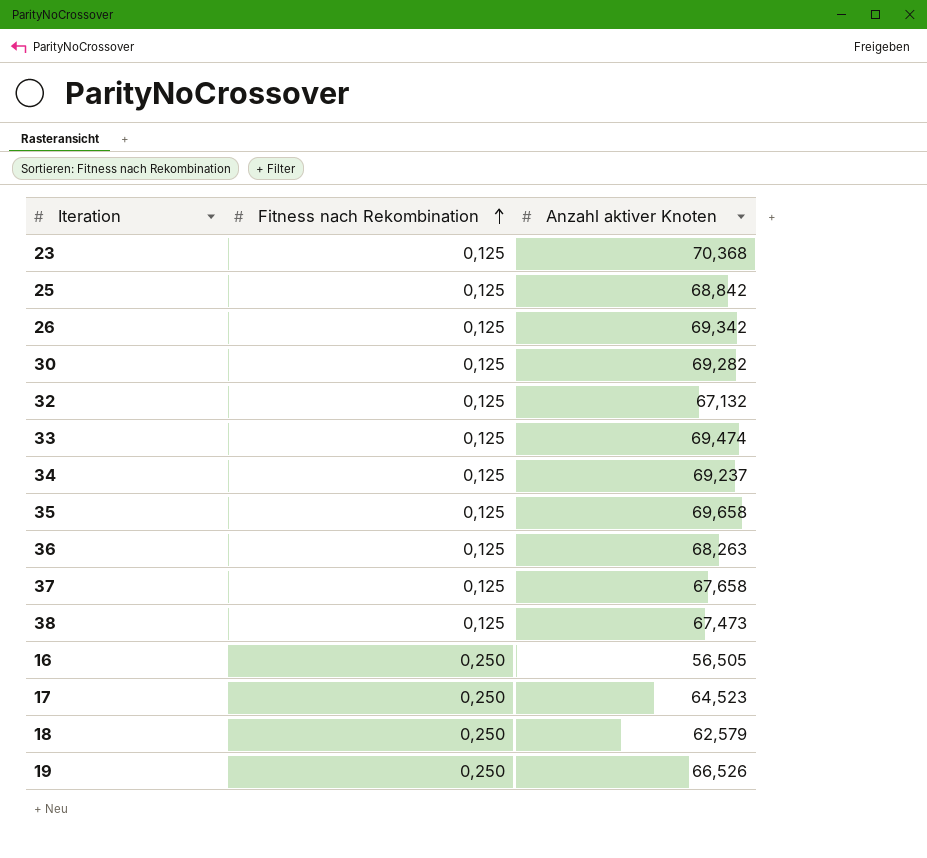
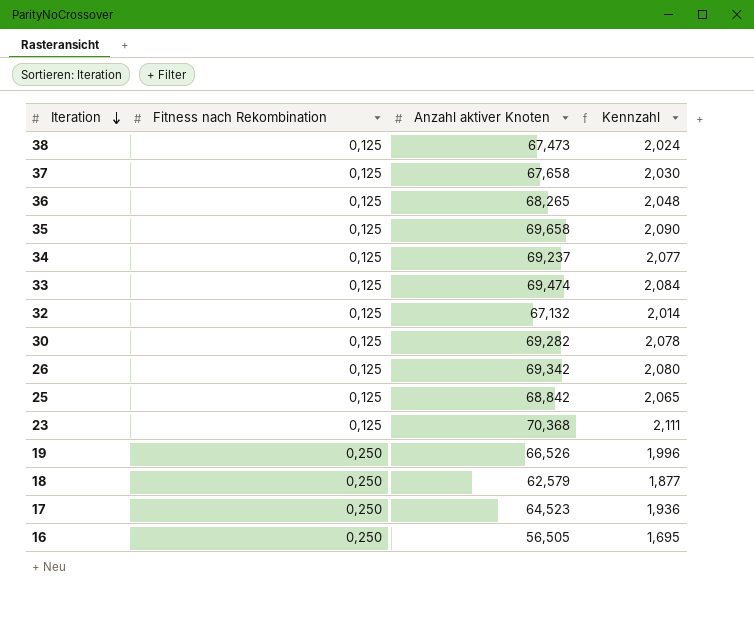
row order: Fitness nach Rekombination ascending -> Iteration descending
column Kennzahl | formula: none -> [Anzahl aktiver Knoten] * 0,03
36 | Anzahl aktiver Knoten: 68,263 -> 68,265

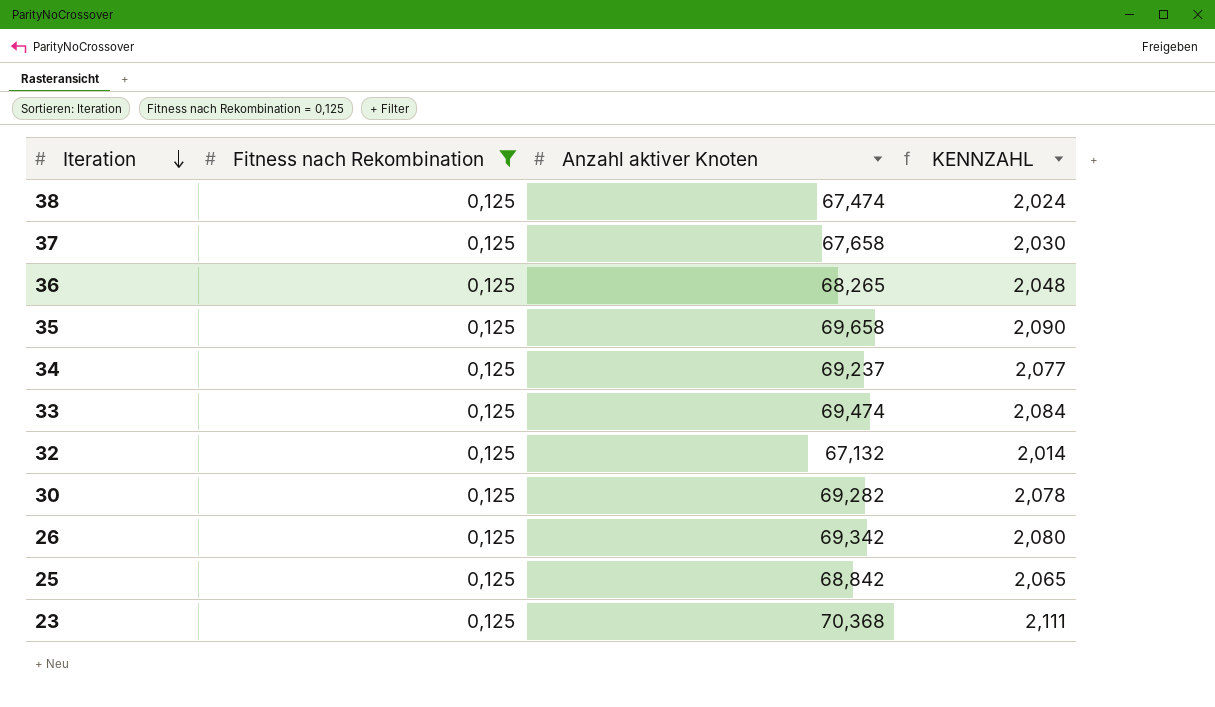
filter: none -> Fitness nach Rekombination = 0,125
column name: Kennzahl -> KENNZAHL
38 | Anzahl aktiver Knoten: 67,473 -> 67,474

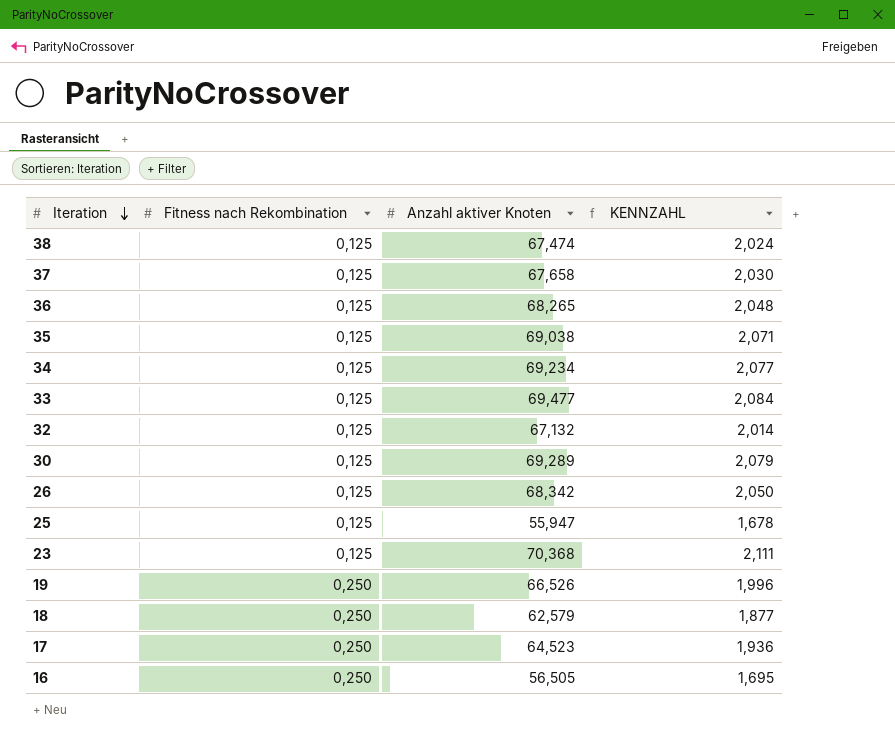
filter: Fitness nach Rekombination = 0,125 -> none
35 | Anzahl aktiver Knoten: 69,658 -> 69,038
35 | KENNZAHL: 2,090 -> 2,071
34 | Anzahl aktiver Knoten: 69,237 -> 69,234
33 | Anzahl aktiver Knoten: 69,474 -> 69,477
30 | Anzahl aktiver Knoten: 69,282 -> 69,289
30 | KENNZAHL: 2,078 -> 2,079
26 | Anzahl aktiver Knoten: 69,342 -> 68,342
26 | KENNZAHL: 2,080 -> 2,050
25 | Anzahl aktiver Knoten: 68,842 -> 55,947
25 | KENNZAHL: 2,065 -> 1,678

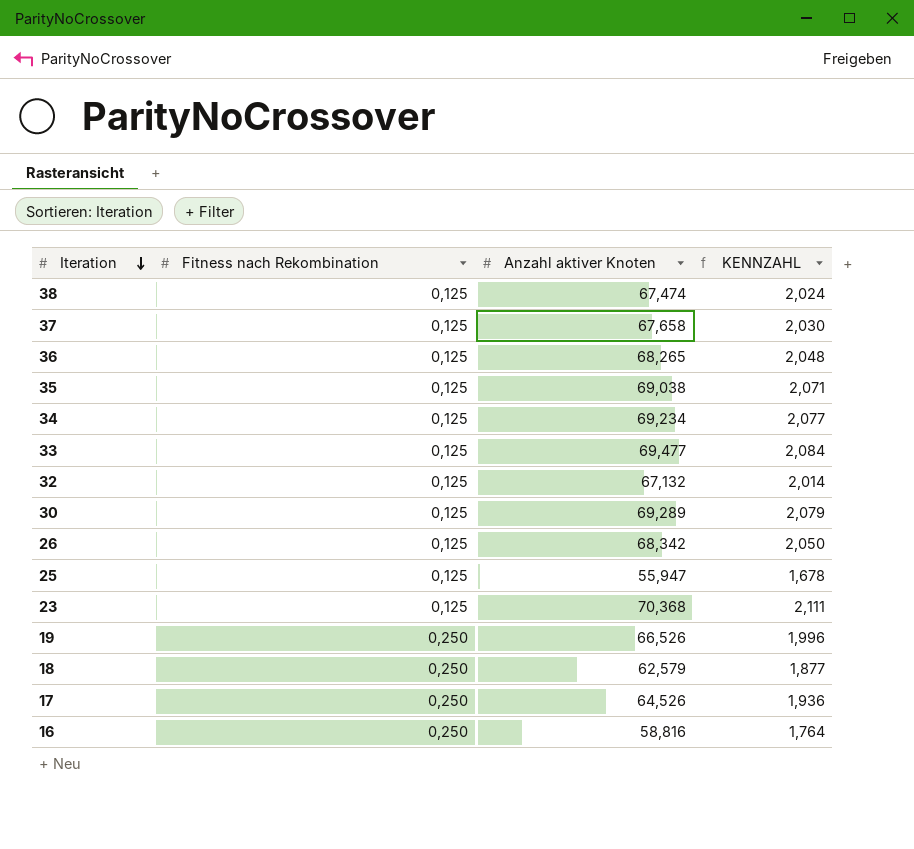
17 | Anzahl aktiver Knoten: 64,523 -> 64,526
16 | Anzahl aktiver Knoten: 56,505 -> 58,816
16 | KENNZAHL: 1,695 -> 1,764

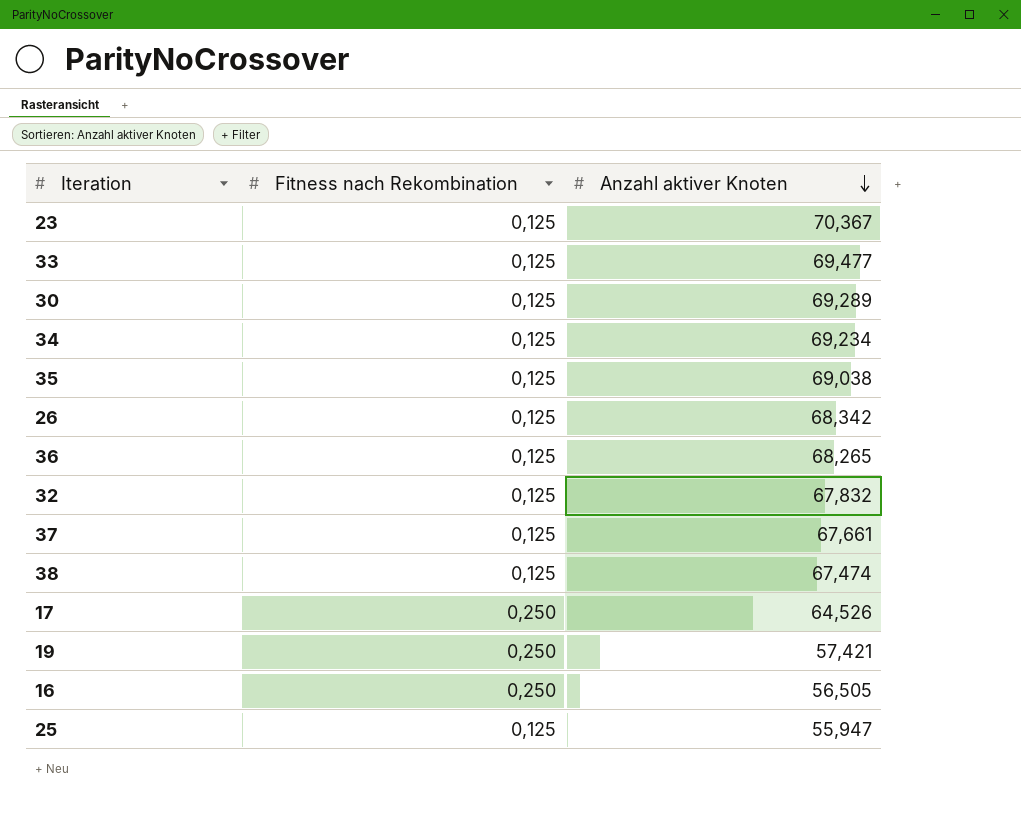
row order: Iteration descending -> Anzahl aktiver Knoten descending
column KENNZAHL | formula: [Anzahl aktiver Knoten] * 0,03 -> none
row 18: 0,250 | 62,579 | 1,877 -> none
23 | Anzahl aktiver Knoten: 70,368 -> 70,367
32 | Anzahl aktiver Knoten: 67,132 -> 67,832
37 | Anzahl aktiver Knoten: 67,658 -> 67,661
19 | Anzahl aktiver Knoten: 66,526 -> 57,421
16 | Anzahl aktiver Knoten: 58,816 -> 56,505

